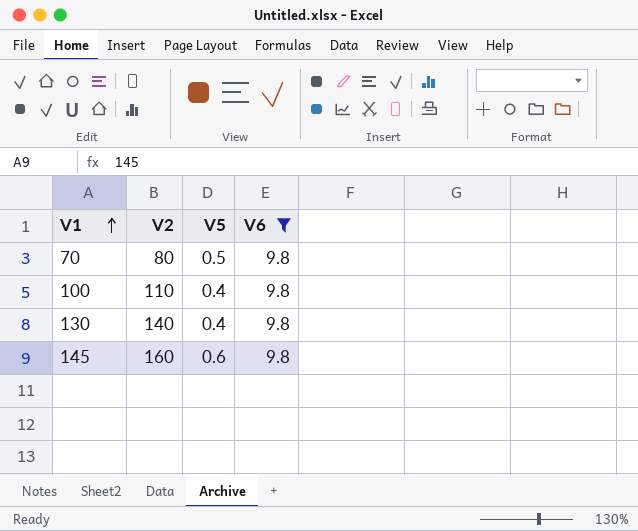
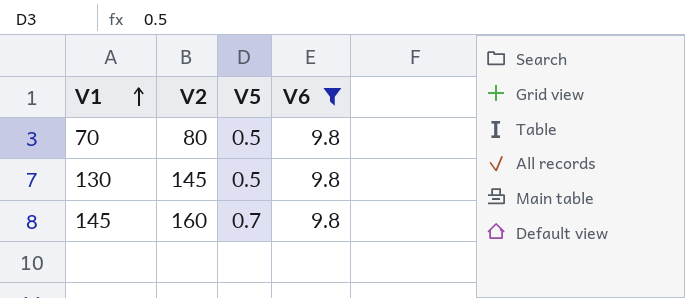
row 100: 110 | 0.4 | 9.8 -> none
130 | V2: 140 -> 145
130 | V5: 0.4 -> 0.5
145 | V5: 0.6 -> 0.7

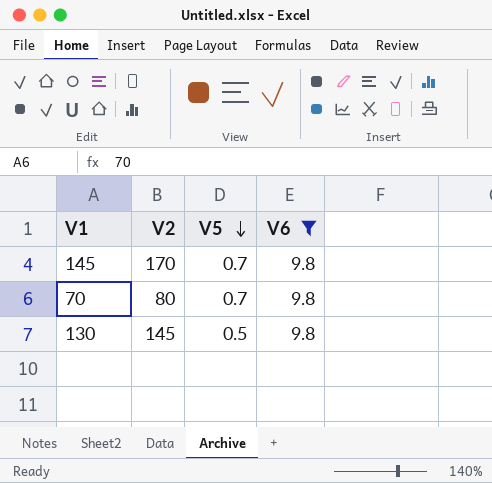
row order: V1 ascending -> V5 descending
145 | V2: 160 -> 170
70 | V5: 0.5 -> 0.7

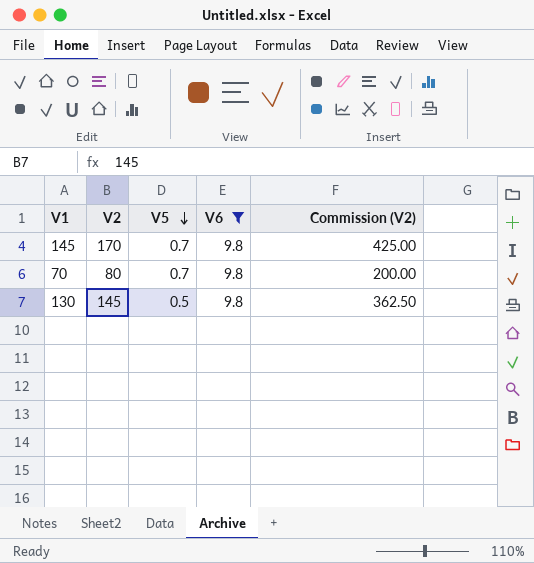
column Commission (V2) | formula: none -> [V2] * 2.5

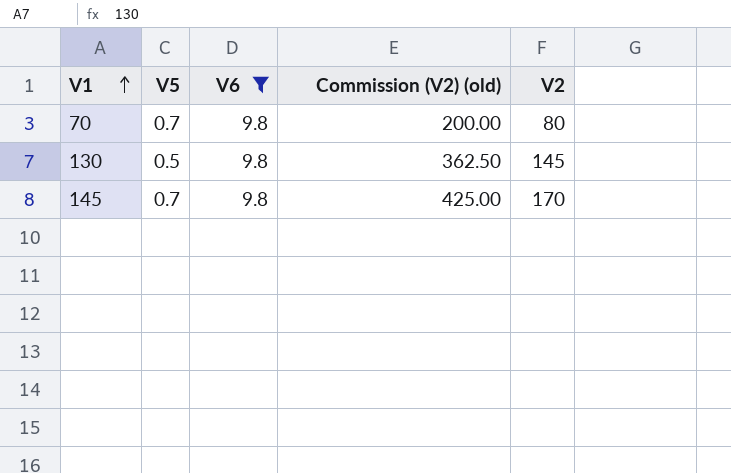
row order: V5 descending -> V1 ascending
column name: Commission (V2) -> Commission (V2) (old)
column V2 | position: 2 -> 5

